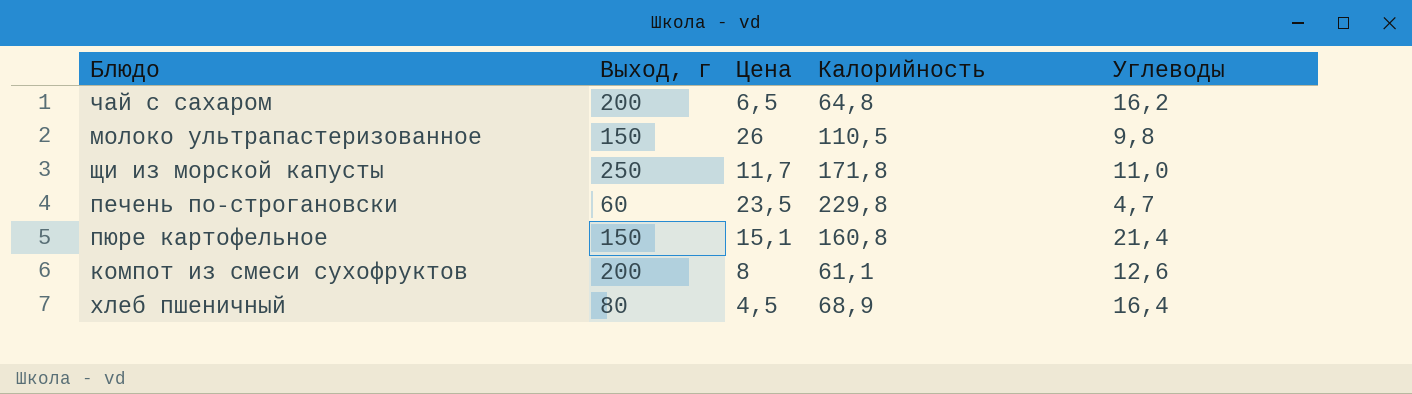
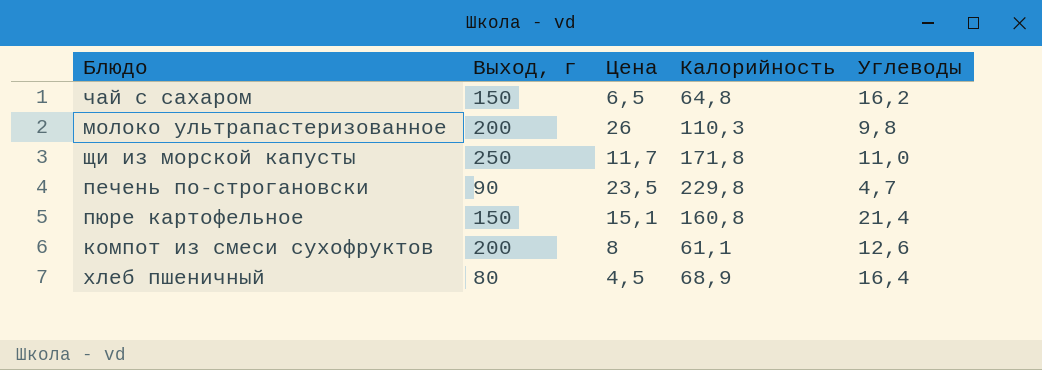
чай с сахаром | Выход, г: 200 -> 150
молоко ультрапастеризованное | Выход, г: 150 -> 200
молоко ультрапастеризованное | Калорийность: 110,5 -> 110,3
печень по-строгановски | Выход, г: 60 -> 90

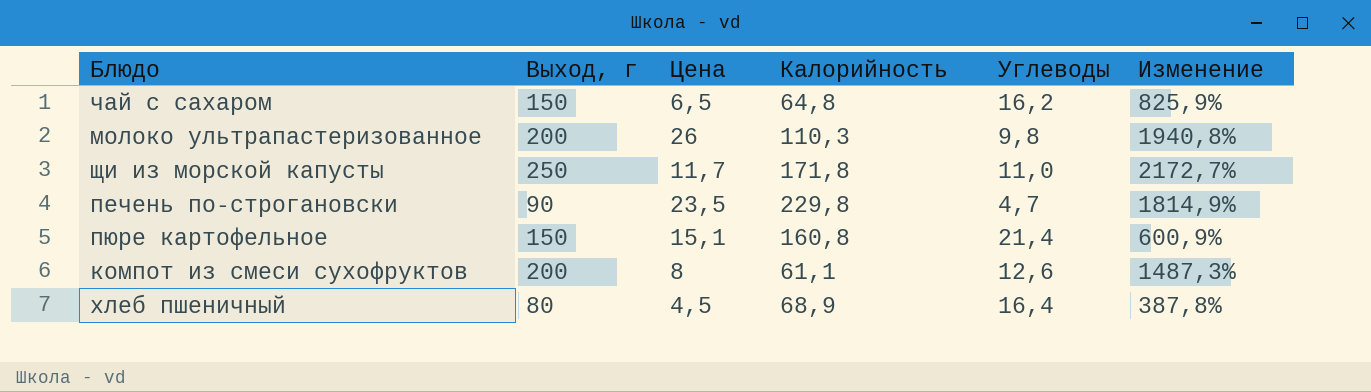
column Изменение | formula: none -> ([Выход, г] - [Углеводы]) / [Углеводы]

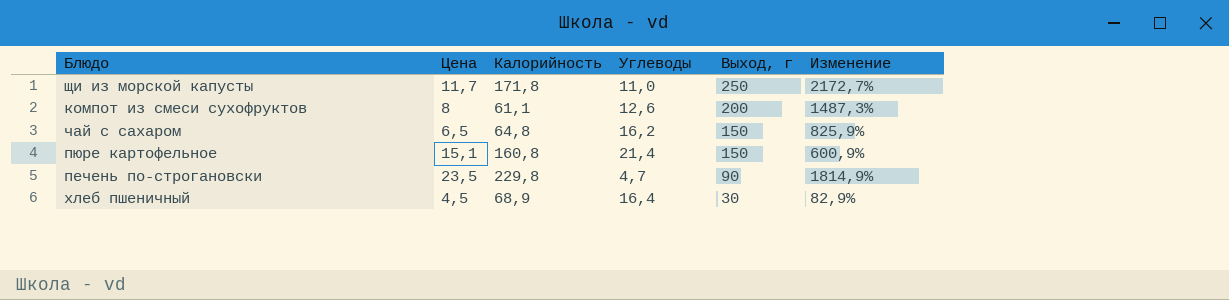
row order: none -> Выход, г descending
column Выход, г | position: 2 -> 5
row молоко ультрапастеризованное: 200 | 26 | 110,3 | 9,8 | 1940,8% -> none
хлеб пшеничный | Выход, г: 80 -> 30
хлеб пшеничный | Изменение: 387,8% -> 82,9%

